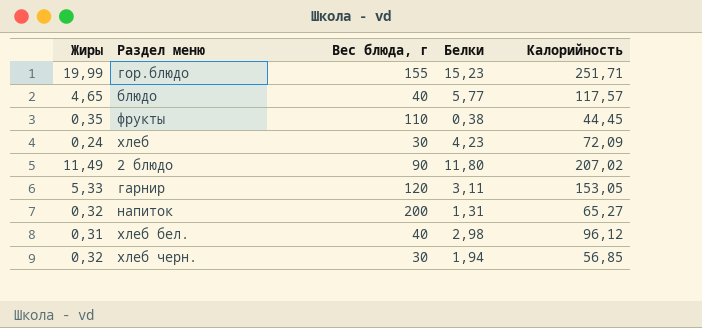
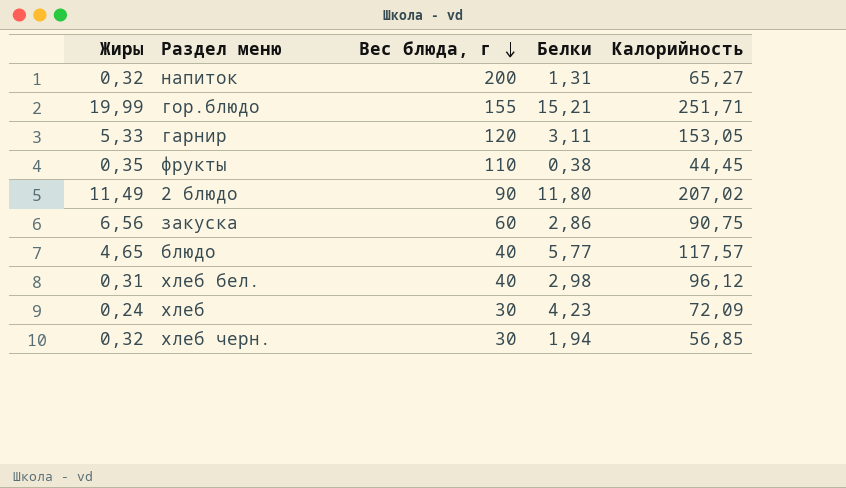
row order: none -> Вес блюда, г descending
гор.блюдо | Белки: 15,23 -> 15,21
row закуска: none -> 6,56 | 60 | 2,86 | 90,75

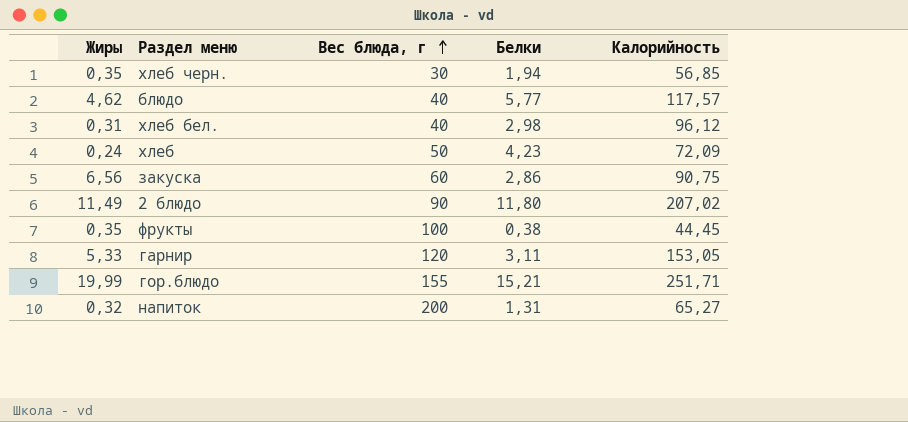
row order: Вес блюда, г descending -> Вес блюда, г ascending
хлеб черн. | Жиры: 0,32 -> 0,35
блюдо | Жиры: 4,65 -> 4,62
хлеб | Вес блюда, г: 30 -> 50
фрукты | Вес блюда, г: 110 -> 100

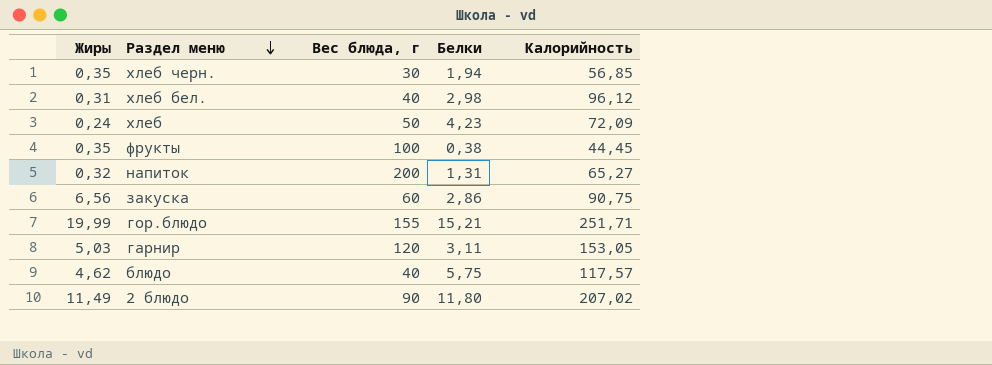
row order: Вес блюда, г ascending -> Раздел меню descending
гарнир | Жиры: 5,33 -> 5,03
блюдо | Белки: 5,77 -> 5,75

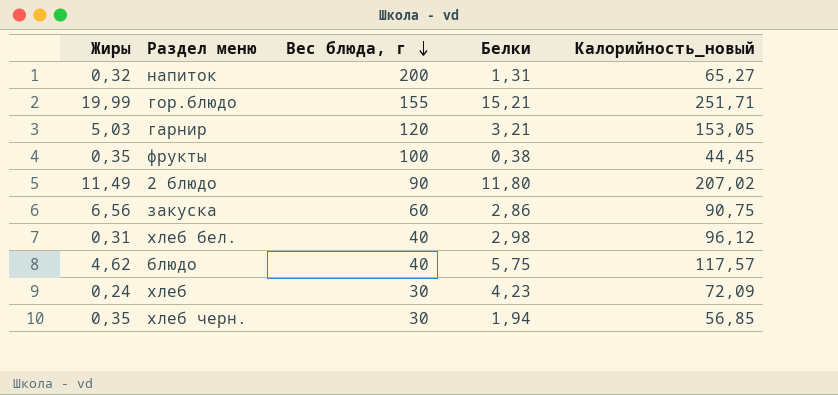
row order: Раздел меню descending -> Вес блюда, г descending
column name: Калорийность -> Калорийность_новый
гарнир | Белки: 3,11 -> 3,21
хлеб | Вес блюда, г: 50 -> 30

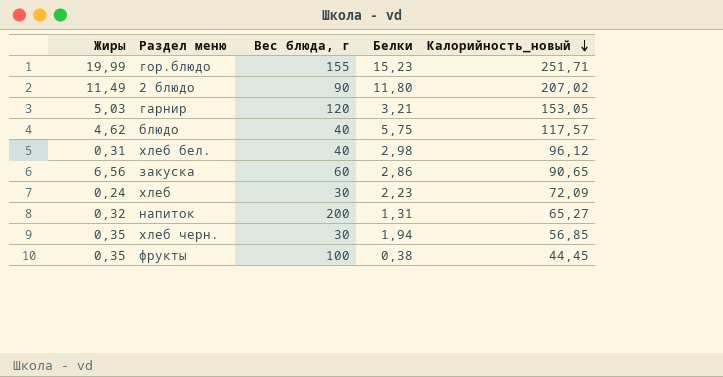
row order: Вес блюда, г descending -> Калорийность_новый descending
гор.блюдо | Белки: 15,21 -> 15,23
закуска | Калорийность_новый: 90,75 -> 90,65
хлеб | Белки: 4,23 -> 2,23

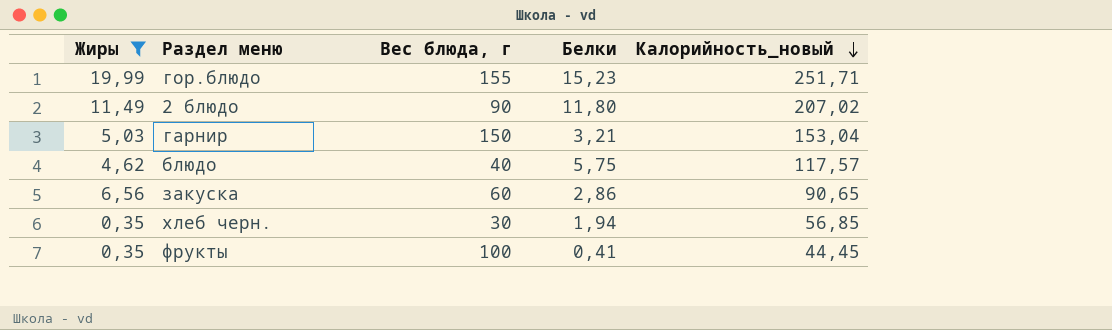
filter: none -> Жиры >= 0,35
гарнир | Вес блюда, г: 120 -> 150
гарнир | Калорийность_новый: 153,05 -> 153,04
фрукты | Белки: 0,38 -> 0,41

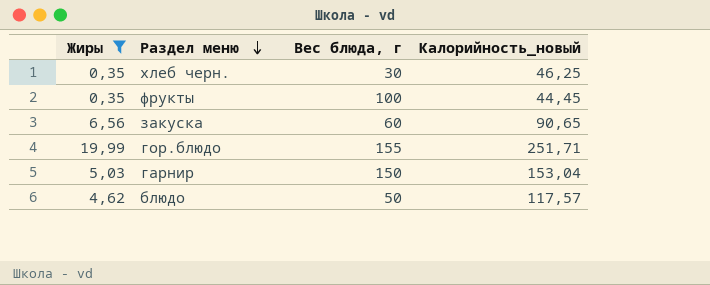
row order: Калорийность_новый descending -> Раздел меню descending
column Белки | position: 4 -> none
row 2 блюдо: 11,49 | 90 | 11,80 | 207,02 -> none
хлеб черн. | Калорийность_новый: 56,85 -> 46,25
блюдо | Вес блюда, г: 40 -> 50

